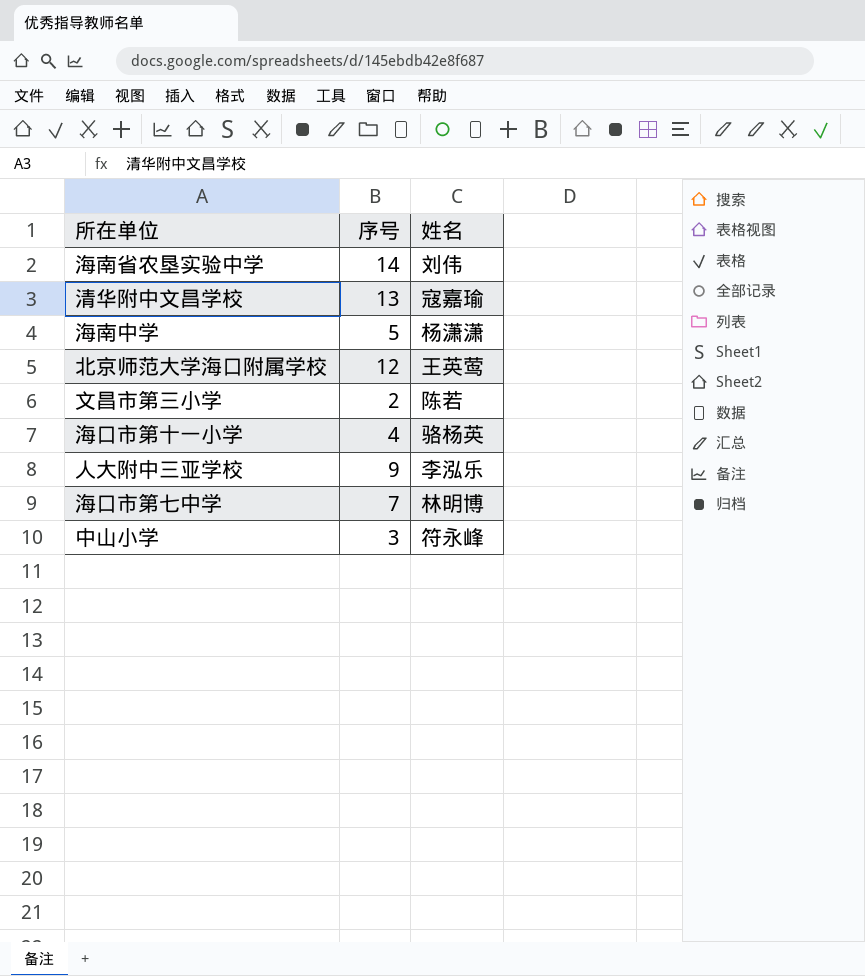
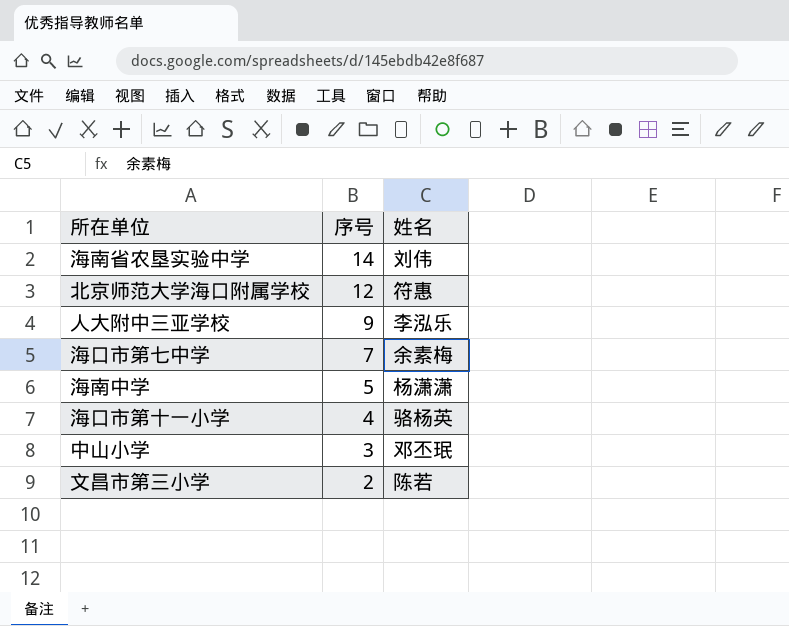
row order: none -> 序号 descending
row 清华附中文昌学校: 13 | 寇嘉瑜 -> none
北京师范大学海口附属学校 | 姓名: 王英莺 -> 符惠
海口市第七中学 | 姓名: 林明博 -> 余素梅
中山小学 | 姓名: 符永峰 -> 邓丕珉

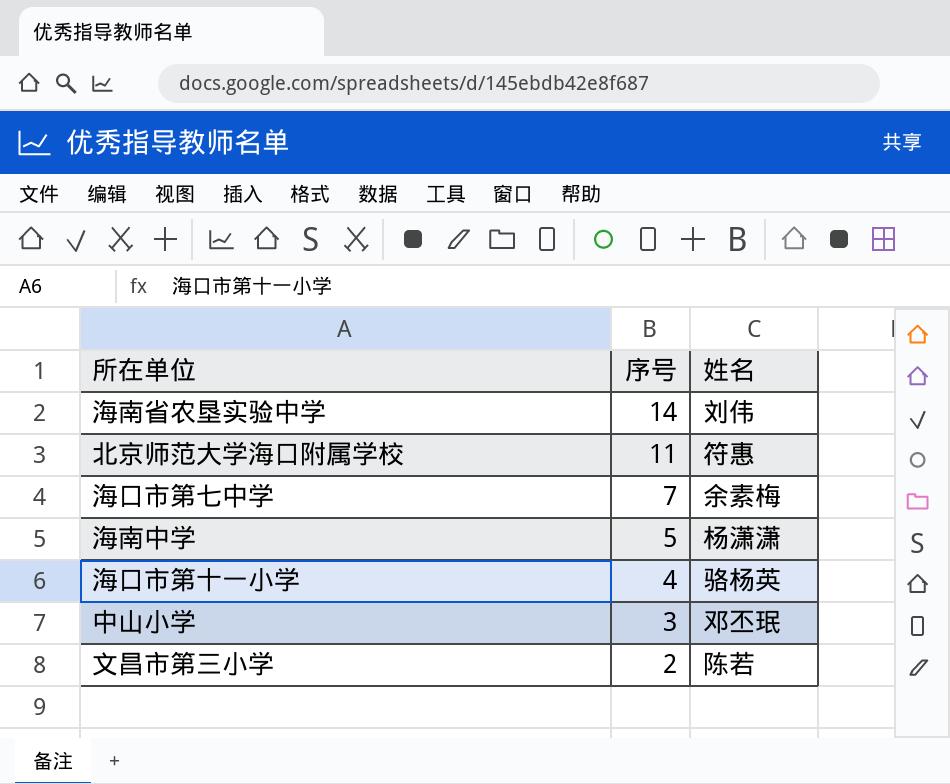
row 人大附中三亚学校: 9 | 李泓乐 -> none
北京师范大学海口附属学校 | 序号: 12 -> 11

